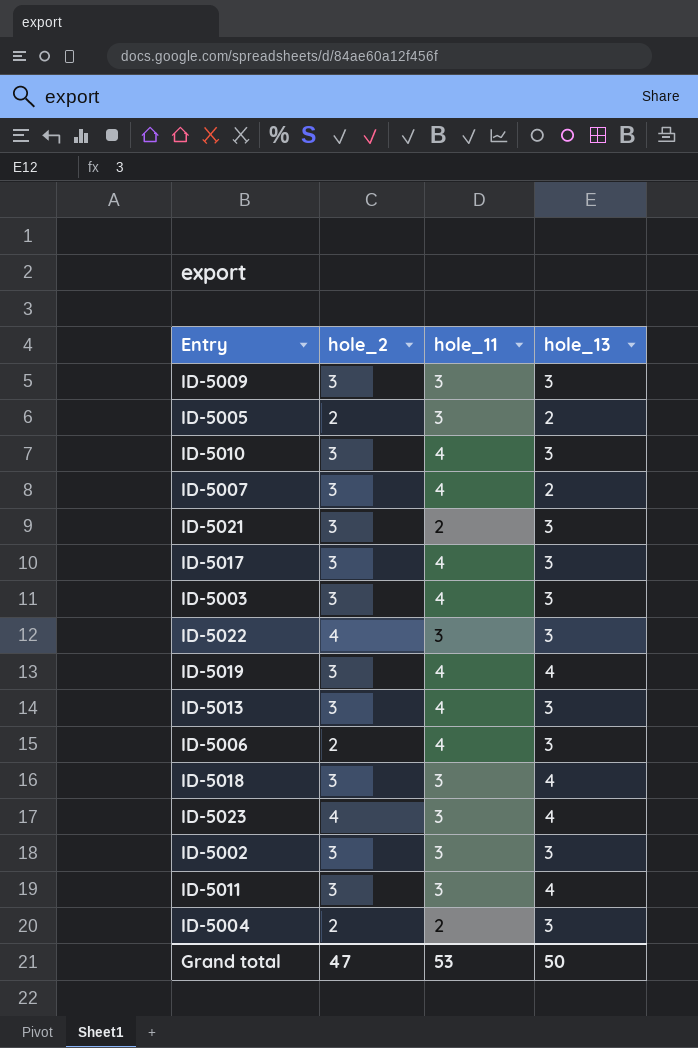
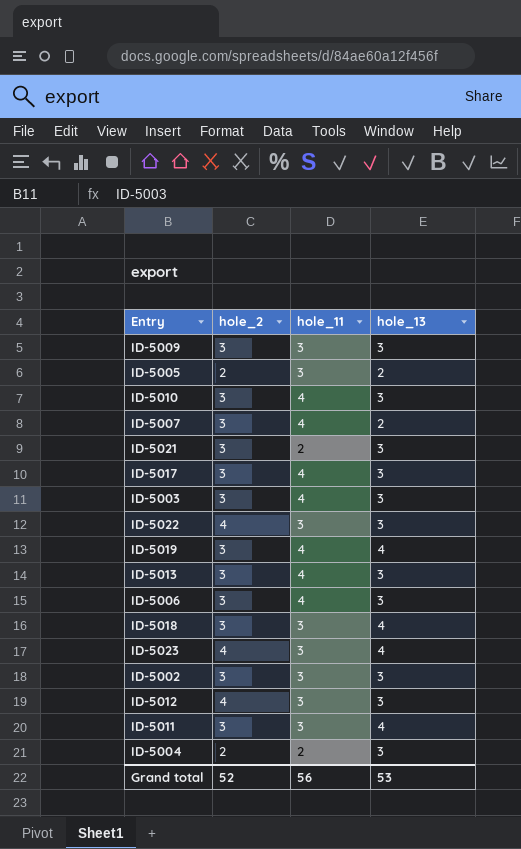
ID-5006 | hole_2: 2 -> 3
row ID-5012: none -> 4 | 3 | 3
Grand total | hole_2: 47 -> 52
Grand total | hole_11: 53 -> 56
Grand total | hole_13: 50 -> 53

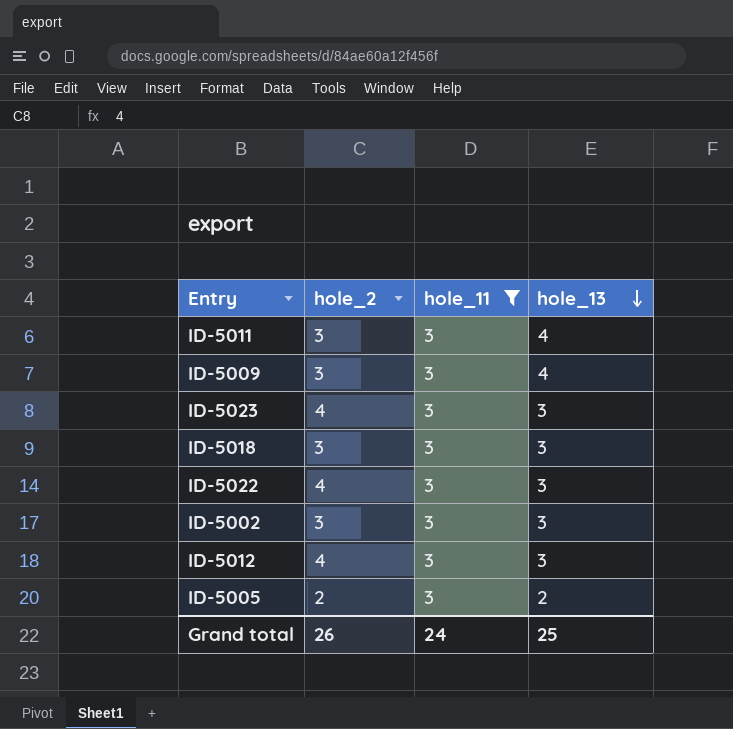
filter: none -> hole_11 = 3
row order: none -> hole_13 descending
ID-5009 | hole_13: 3 -> 4
ID-5023 | hole_13: 4 -> 3
ID-5018 | hole_13: 4 -> 3
Grand total | hole_2: 52 -> 26
Grand total | hole_11: 56 -> 24
Grand total | hole_13: 53 -> 25

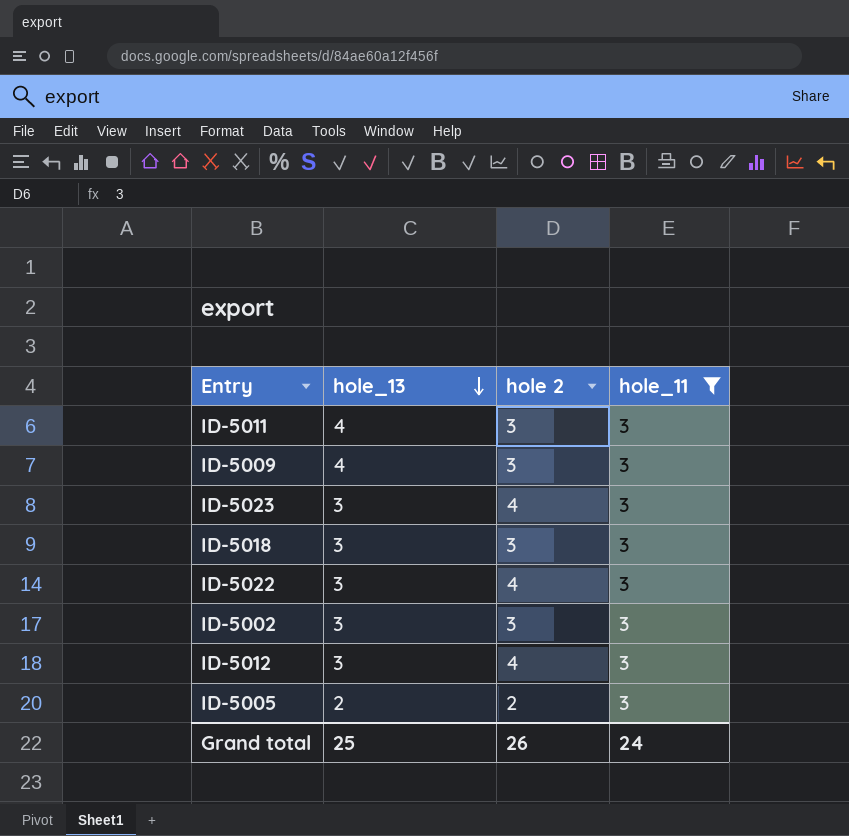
column hole_13 | position: 4 -> 2
column name: hole_2 -> hole 2

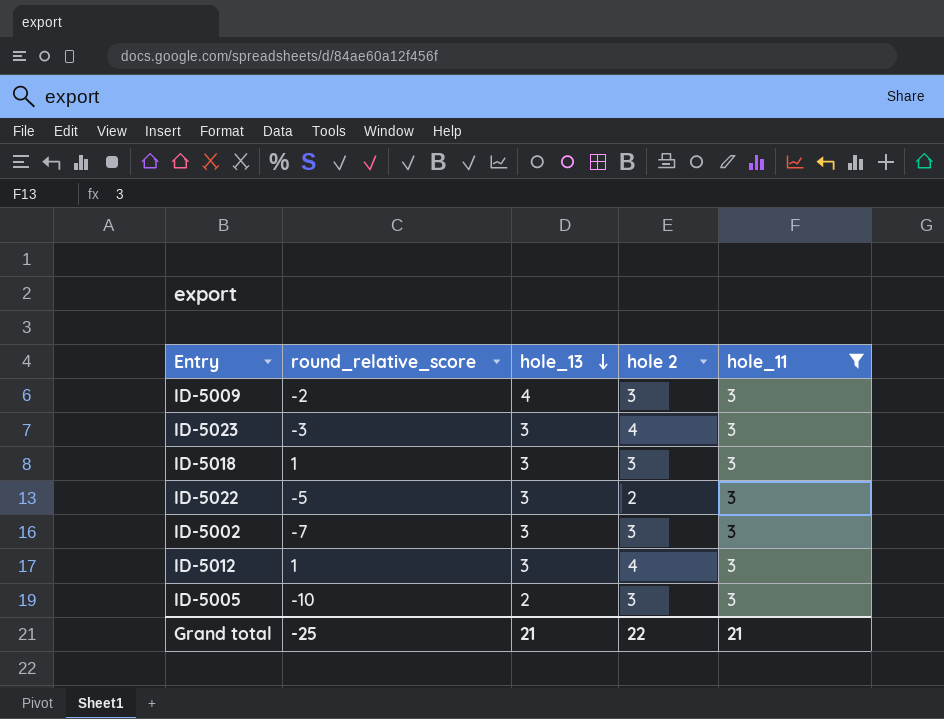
column round_relative_score | position: none -> 2
row ID-5011: 4 | 3 | 3 -> none
ID-5022 | hole 2: 4 -> 2
ID-5005 | hole 2: 2 -> 3
Grand total | hole_13: 25 -> 21
Grand total | hole 2: 26 -> 22
Grand total | hole_11: 24 -> 21

